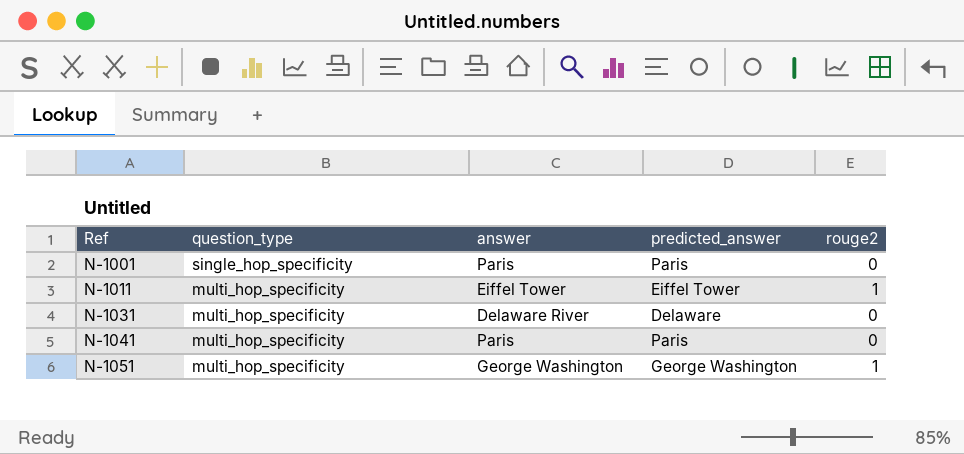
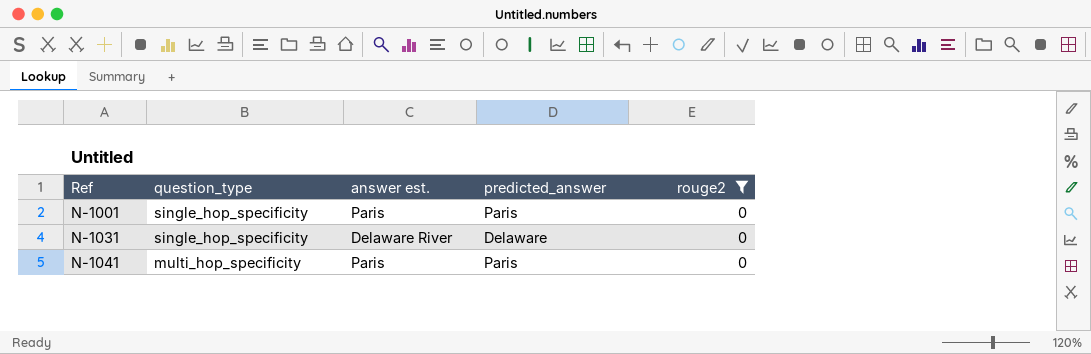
filter: none -> rouge2 = 0
column name: answer -> answer est.
N-1031 | question_type: multi_hop_specificity -> single_hop_specificity

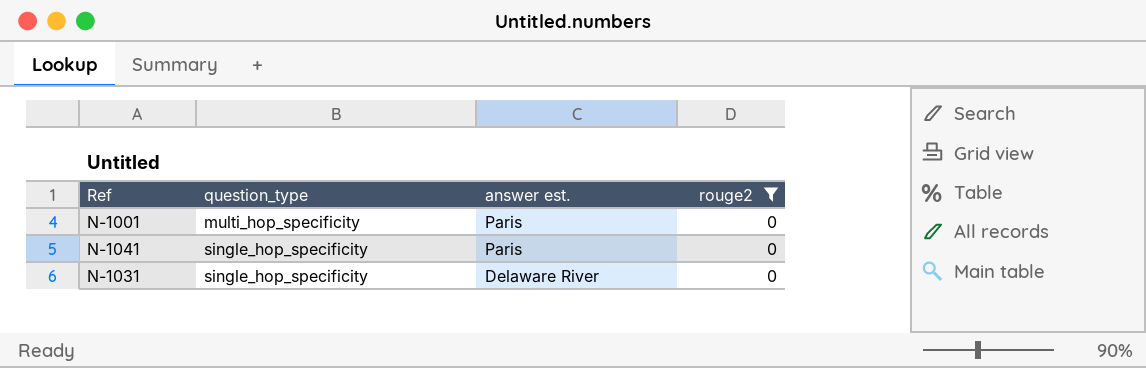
row order: Ref ascending -> question_type ascending
column predicted_answer | position: 4 -> none
N-1001 | question_type: single_hop_specificity -> multi_hop_specificity
N-1041 | question_type: multi_hop_specificity -> single_hop_specificity

